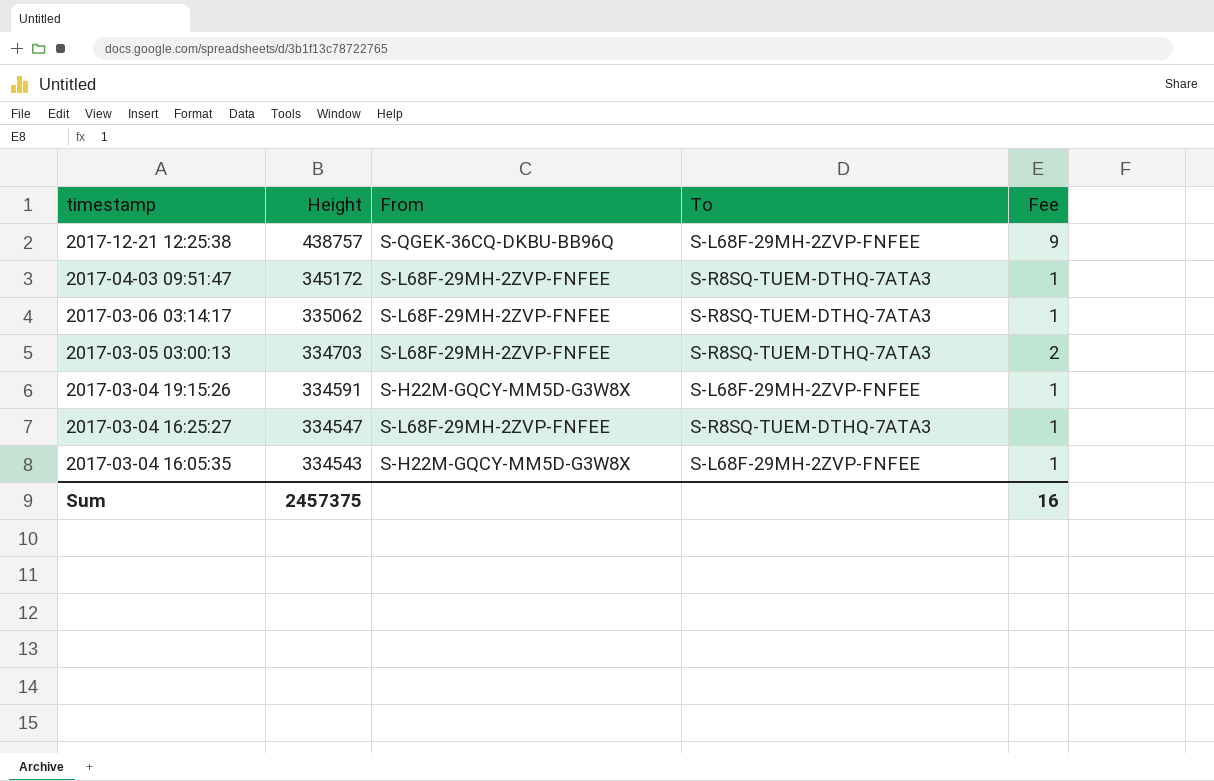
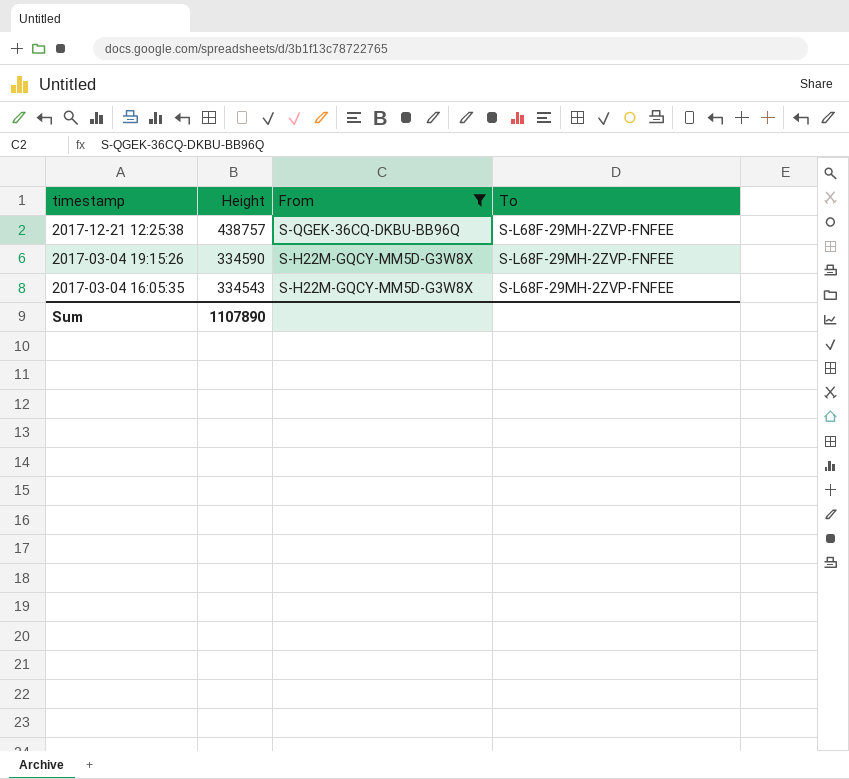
filter: none -> From != S-L68F-29MH-2ZVP-FNFEE
column Fee | position: 5 -> none
2017-03-04 19:15:26 | Height: 334591 -> 334590
Sum | Height: 2457375 -> 1107890

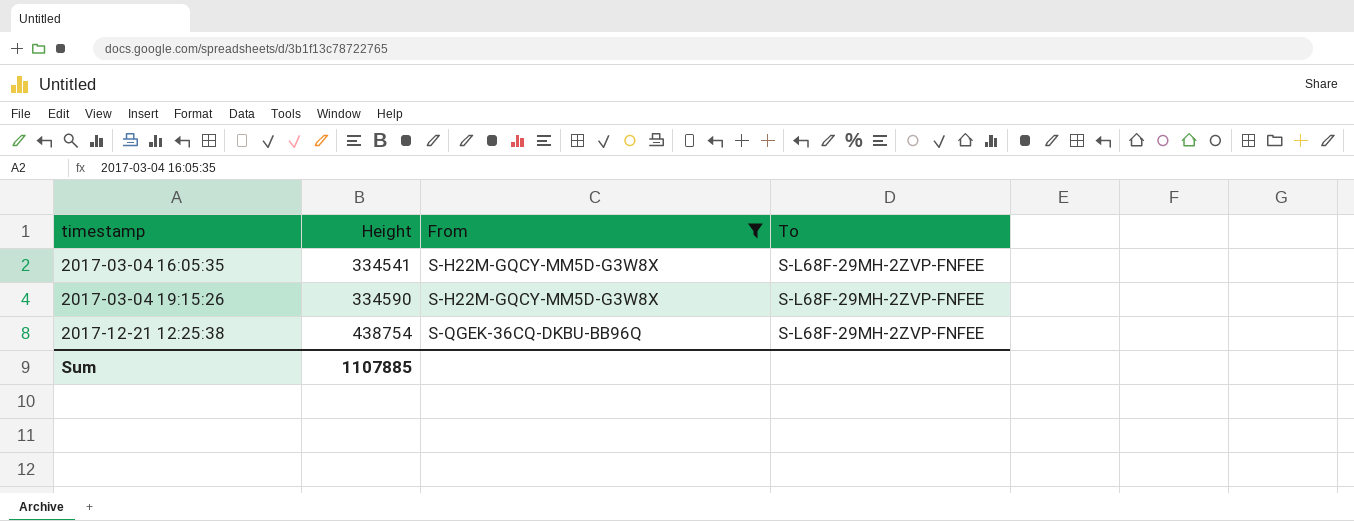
row order: timestamp descending -> timestamp ascending
2017-03-04 16:05:35 | Height: 334543 -> 334541
2017-12-21 12:25:38 | Height: 438757 -> 438754
Sum | Height: 1107890 -> 1107885

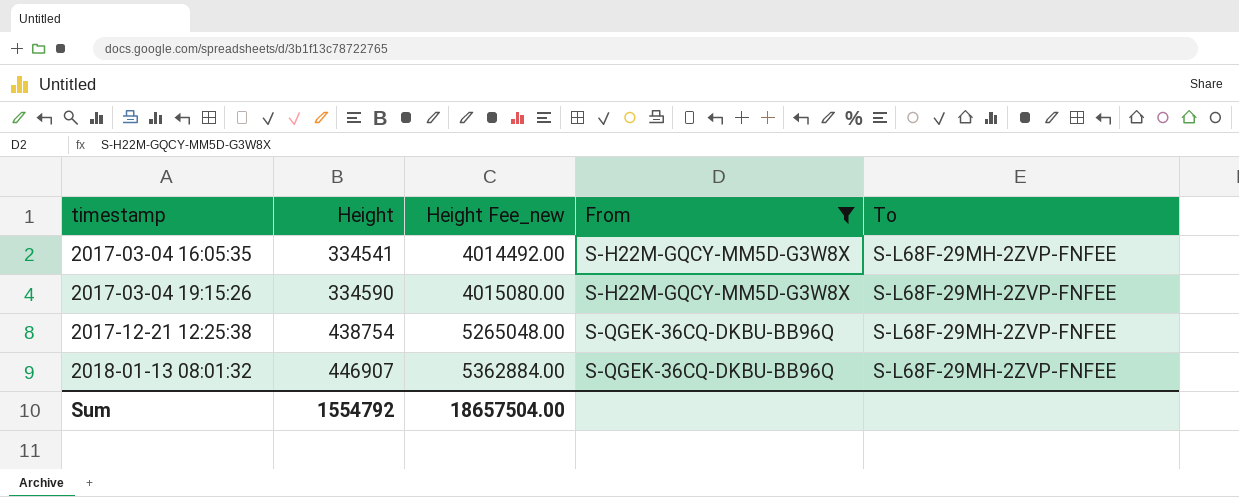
column Height Fee_new | formula: none -> [Height] * 12
row 2018-01-13 08:01:32: none -> 446907 | 5362884.00 | S-QGEK-36CQ-DKBU-BB96Q | S-L68F-29MH-2ZVP-FNFEE
Sum | Height: 1107885 -> 1554792

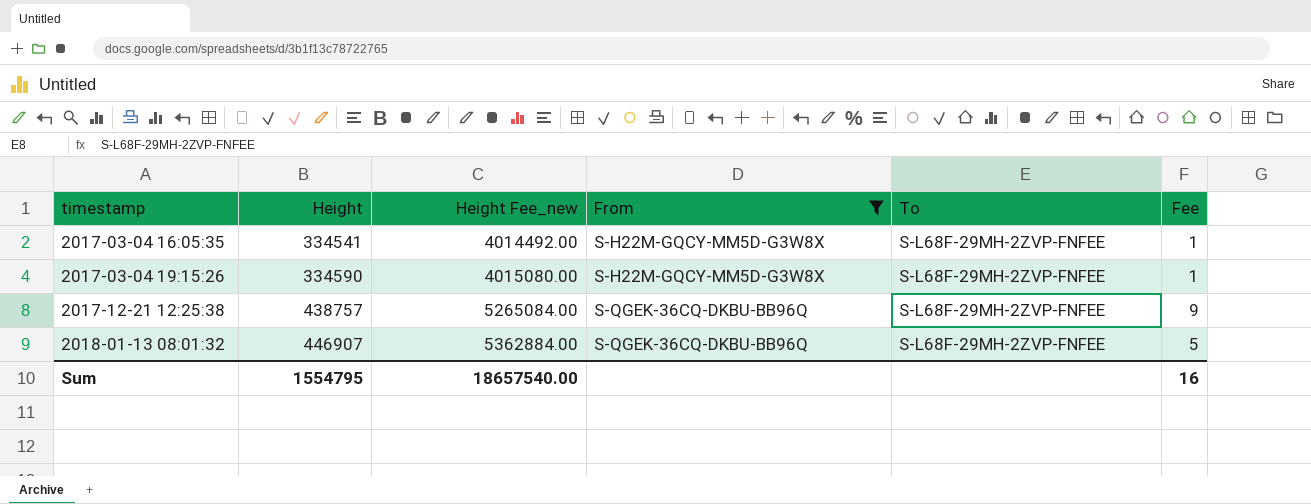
column Fee | position: none -> 6
2017-12-21 12:25:38 | Height: 438754 -> 438757
2017-12-21 12:25:38 | Height Fee_new: 5265048.00 -> 5265084.00
Sum | Height: 1554792 -> 1554795
Sum | Height Fee_new: 18657504.00 -> 18657540.00

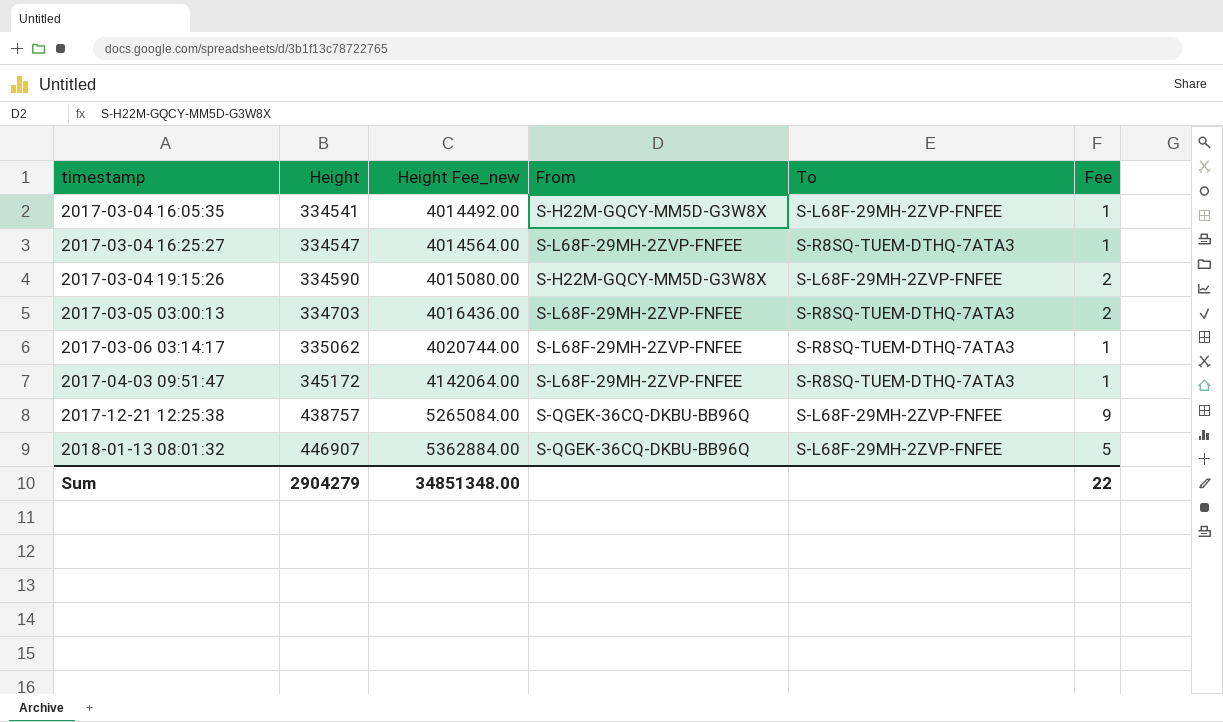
filter: From != S-L68F-29MH-2ZVP-FNFEE -> none
2017-03-04 19:15:26 | Fee: 1 -> 2
Sum | Height: 1554795 -> 2904279
Sum | Height Fee_new: 18657540.00 -> 34851348.00
Sum | Fee: 16 -> 22

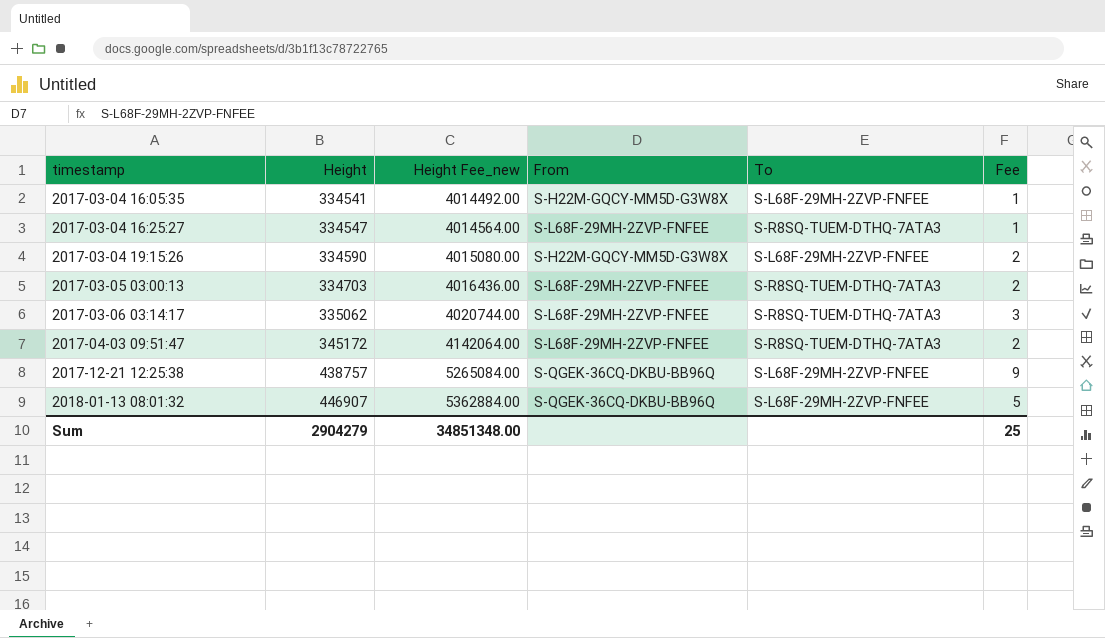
2017-03-06 03:14:17 | Fee: 1 -> 3
2017-04-03 09:51:47 | Fee: 1 -> 2
Sum | Fee: 22 -> 25

